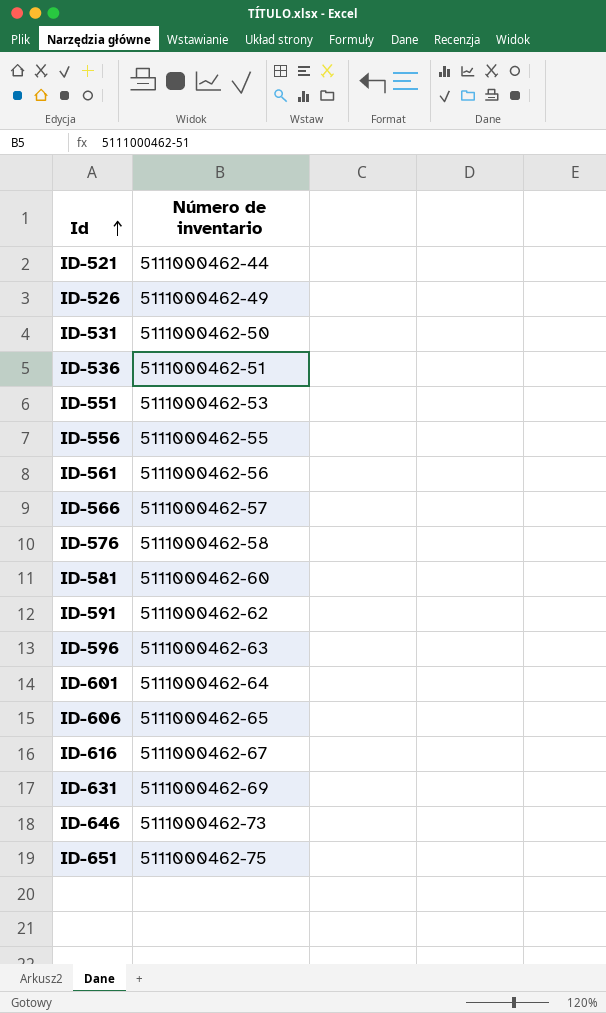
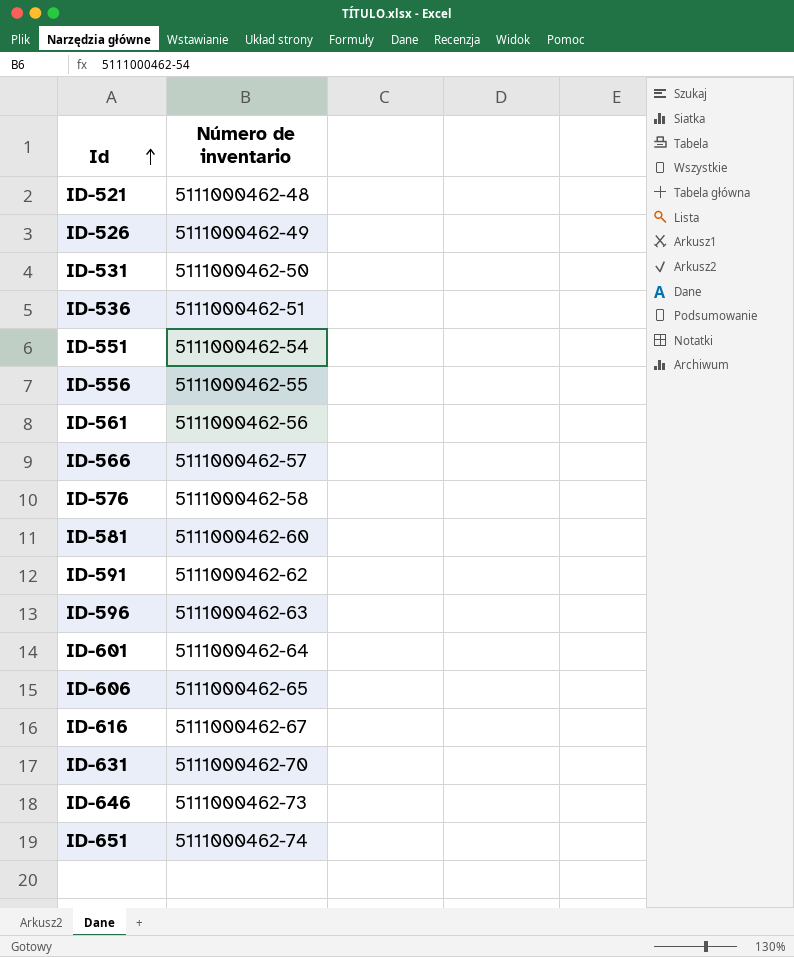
ID-521 | Número de inventario: 5111000462-44 -> 5111000462-48
ID-551 | Número de inventario: 5111000462-53 -> 5111000462-54
ID-631 | Número de inventario: 5111000462-69 -> 5111000462-70
ID-651 | Número de inventario: 5111000462-75 -> 5111000462-74

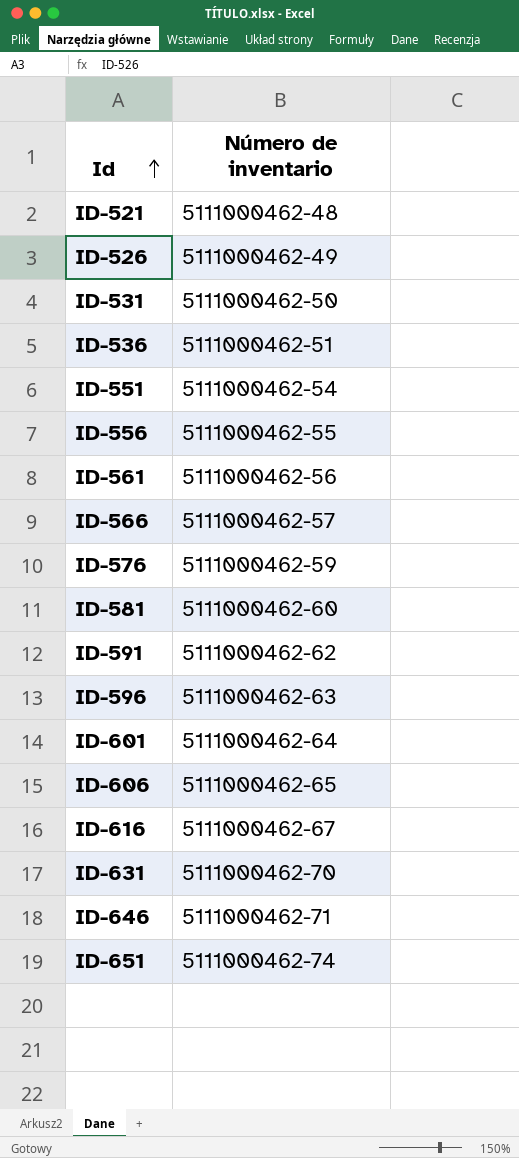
ID-576 | Número de inventario: 5111000462-58 -> 5111000462-59
ID-646 | Número de inventario: 5111000462-73 -> 5111000462-71

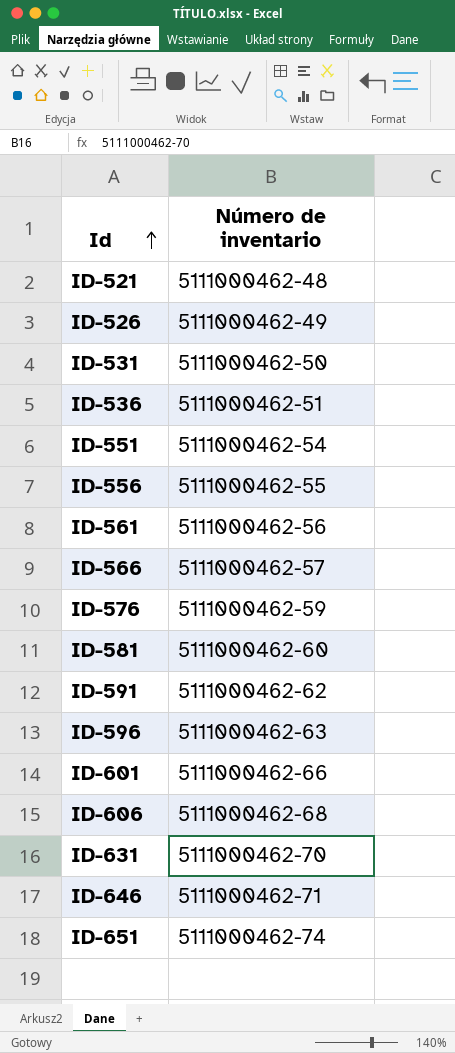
row ID-616: 5111000462-67 -> none
ID-601 | Número de inventario: 5111000462-64 -> 5111000462-66
ID-606 | Número de inventario: 5111000462-65 -> 5111000462-68

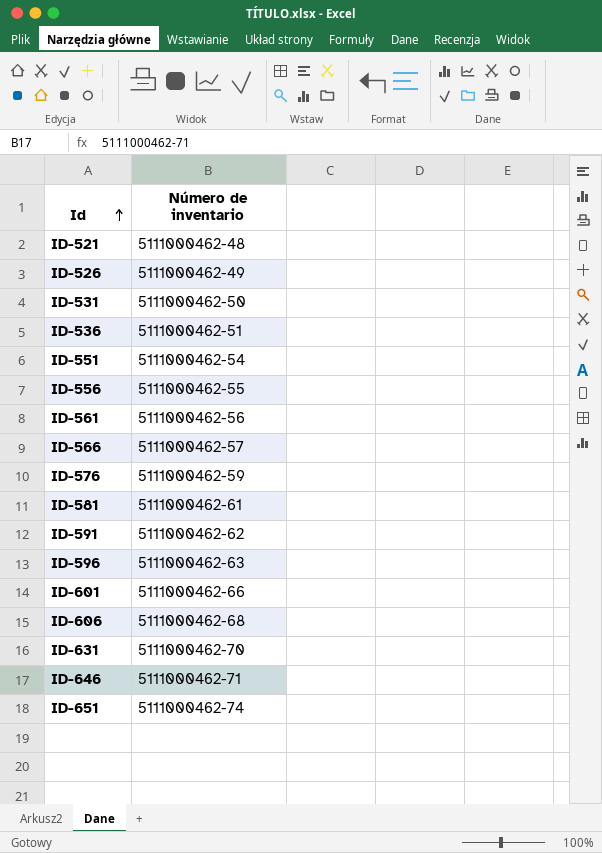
ID-581 | Número de inventario: 5111000462-60 -> 5111000462-61

